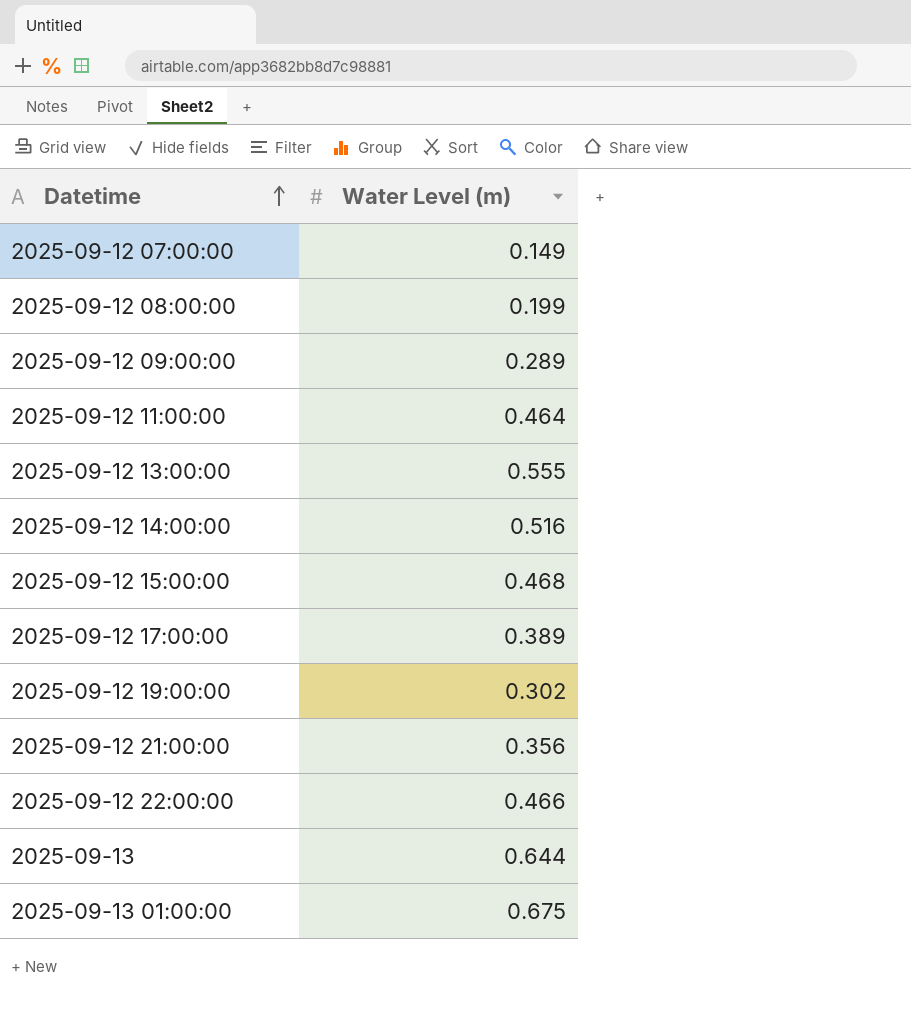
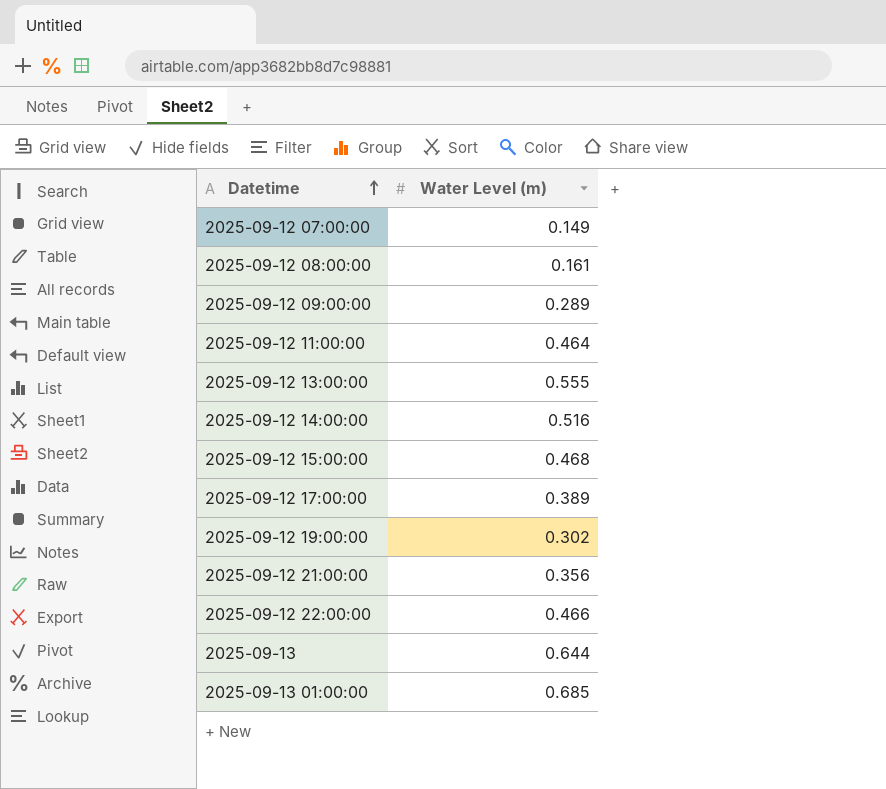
2025-09-12 08:00:00 | Water Level (m): 0.199 -> 0.161
2025-09-13 01:00:00 | Water Level (m): 0.675 -> 0.685

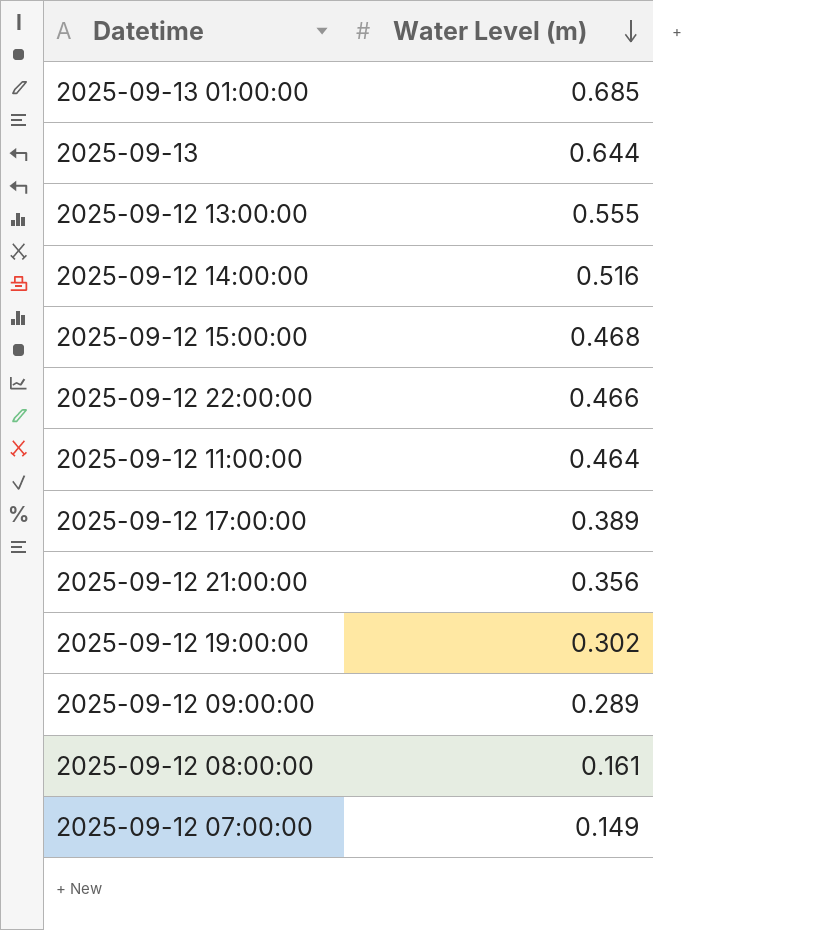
row order: Datetime ascending -> Water Level (m) descending

